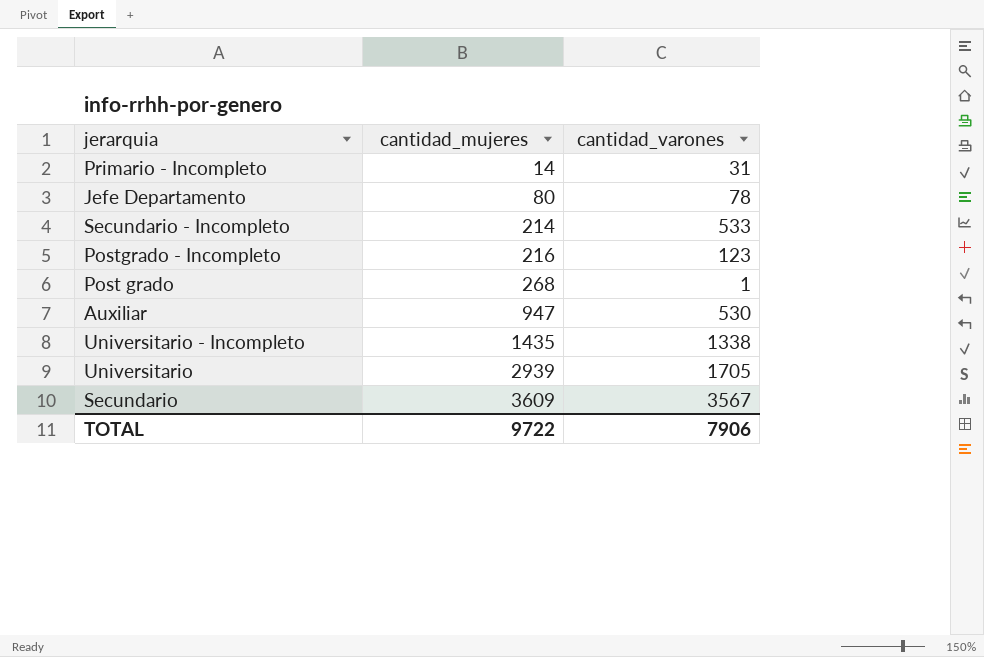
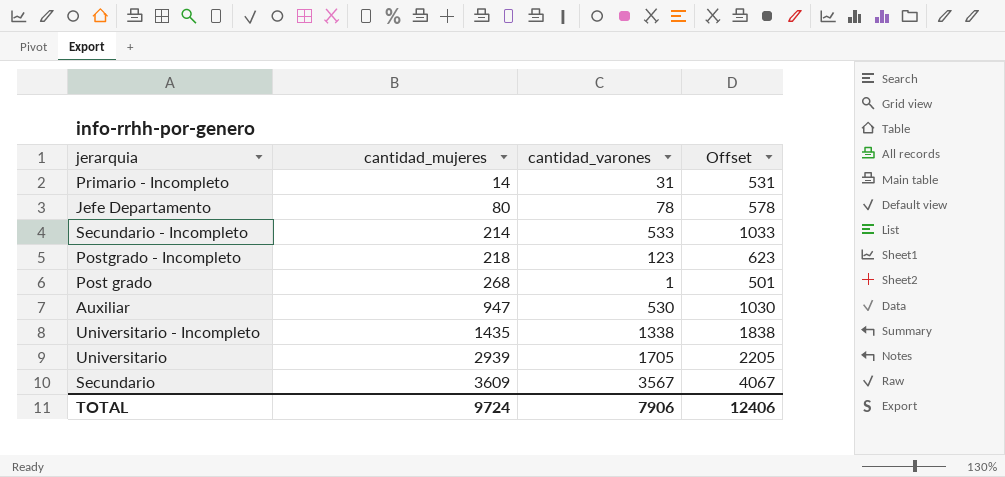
column Offset | formula: none -> [cantidad_varones] + 500
Postgrado - Incompleto | cantidad_mujeres: 216 -> 218
TOTAL | cantidad_mujeres: 9722 -> 9724

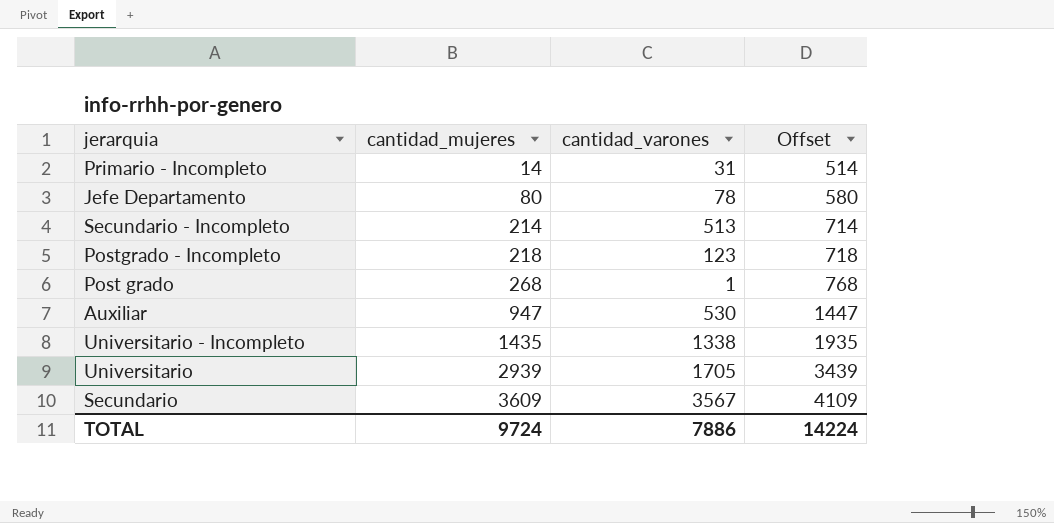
column Offset | formula: [cantidad_varones] + 500 -> [cantidad_mujeres] + 500
Secundario - Incompleto | cantidad_varones: 533 -> 513
TOTAL | cantidad_varones: 7906 -> 7886
TOTAL | Offset: 12406 -> 14224

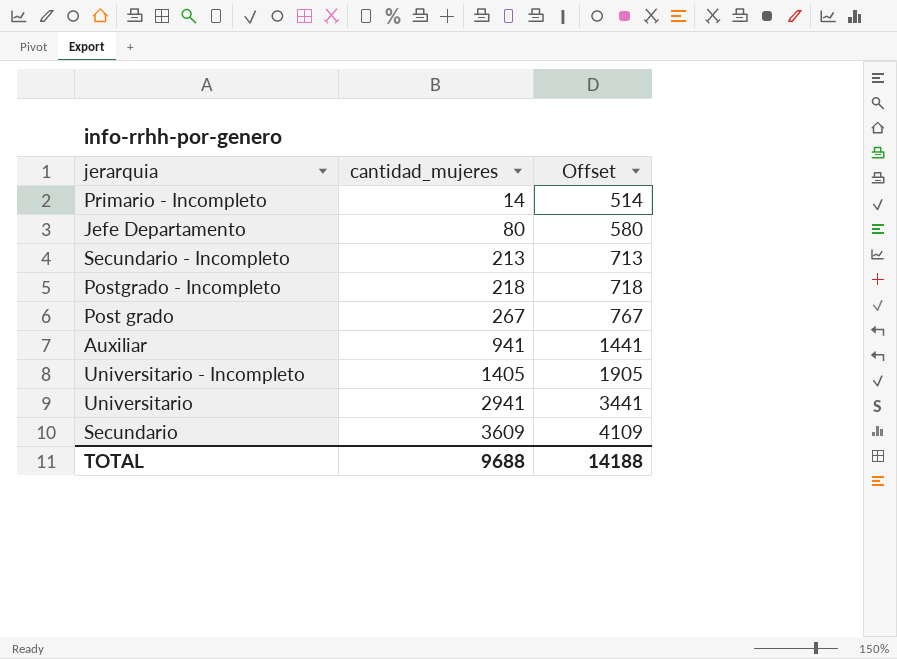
column cantidad_varones | position: 3 -> none
Secundario - Incompleto | cantidad_mujeres: 214 -> 213
Secundario - Incompleto | Offset: 714 -> 713
Post grado | cantidad_mujeres: 268 -> 267
Post grado | Offset: 768 -> 767
Auxiliar | cantidad_mujeres: 947 -> 941
Auxiliar | Offset: 1447 -> 1441
Universitario - Incompleto | cantidad_mujeres: 1435 -> 1405
Universitario - Incompleto | Offset: 1935 -> 1905
Universitario | cantidad_mujeres: 2939 -> 2941
Universitario | Offset: 3439 -> 3441
TOTAL | cantidad_mujeres: 9724 -> 9688
TOTAL | Offset: 14224 -> 14188

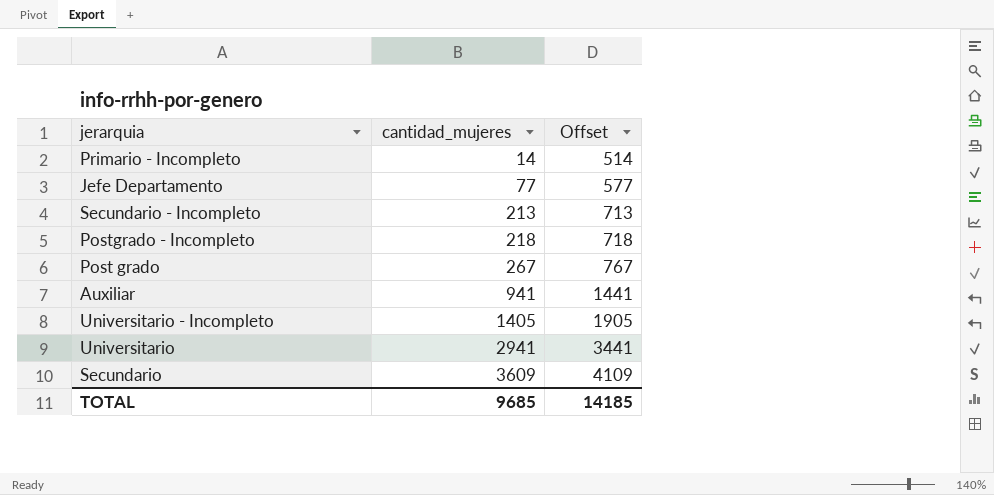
Jefe Departamento | cantidad_mujeres: 80 -> 77
Jefe Departamento | Offset: 580 -> 577
TOTAL | cantidad_mujeres: 9688 -> 9685
TOTAL | Offset: 14188 -> 14185

